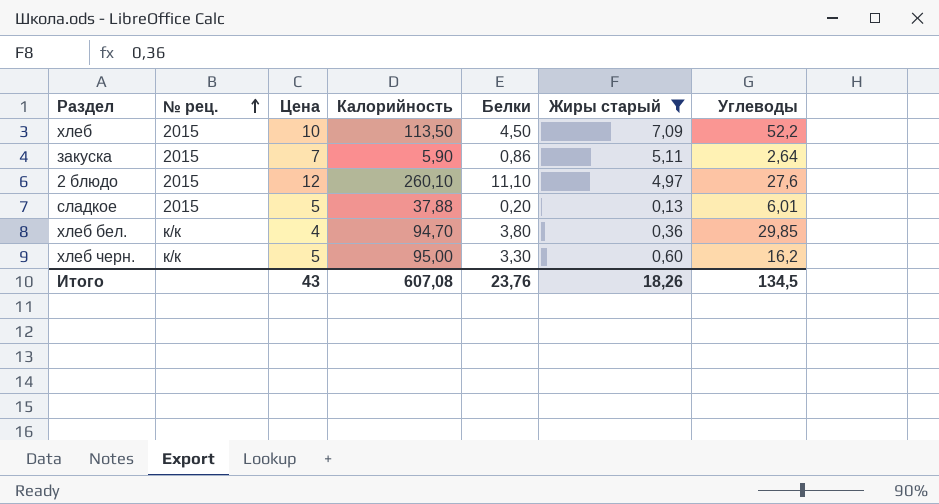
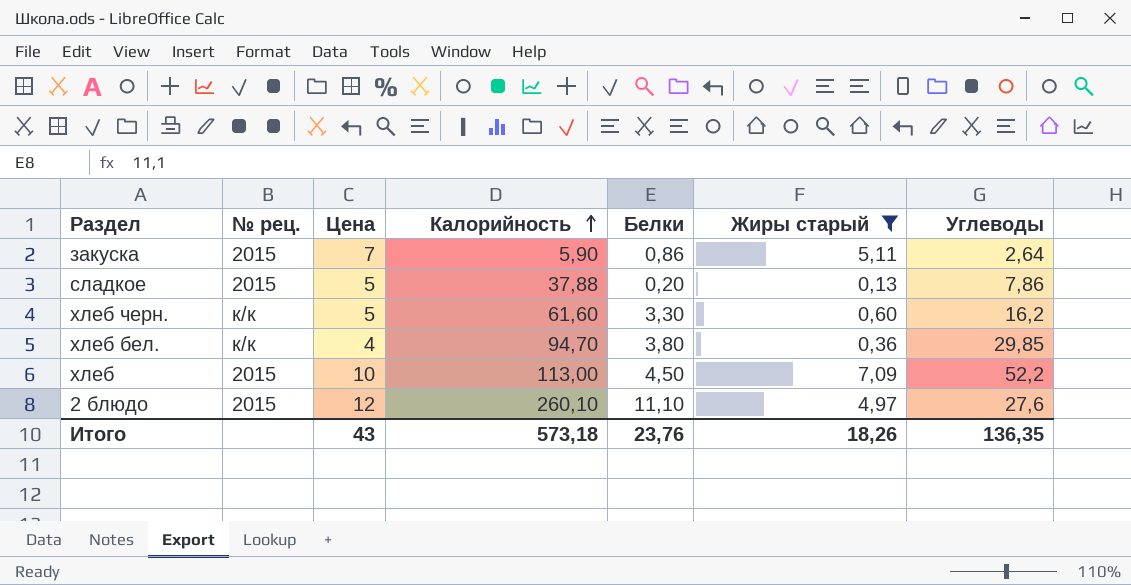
row order: № рец. ascending -> Калорийность ascending
сладкое | Углеводы: 6,01 -> 7,86
хлеб черн. | Калорийность: 95,00 -> 61,60
хлеб | Калорийность: 113,50 -> 113,00
Итого | Калорийность: 607,08 -> 573,18
Итого | Углеводы: 134,5 -> 136,35

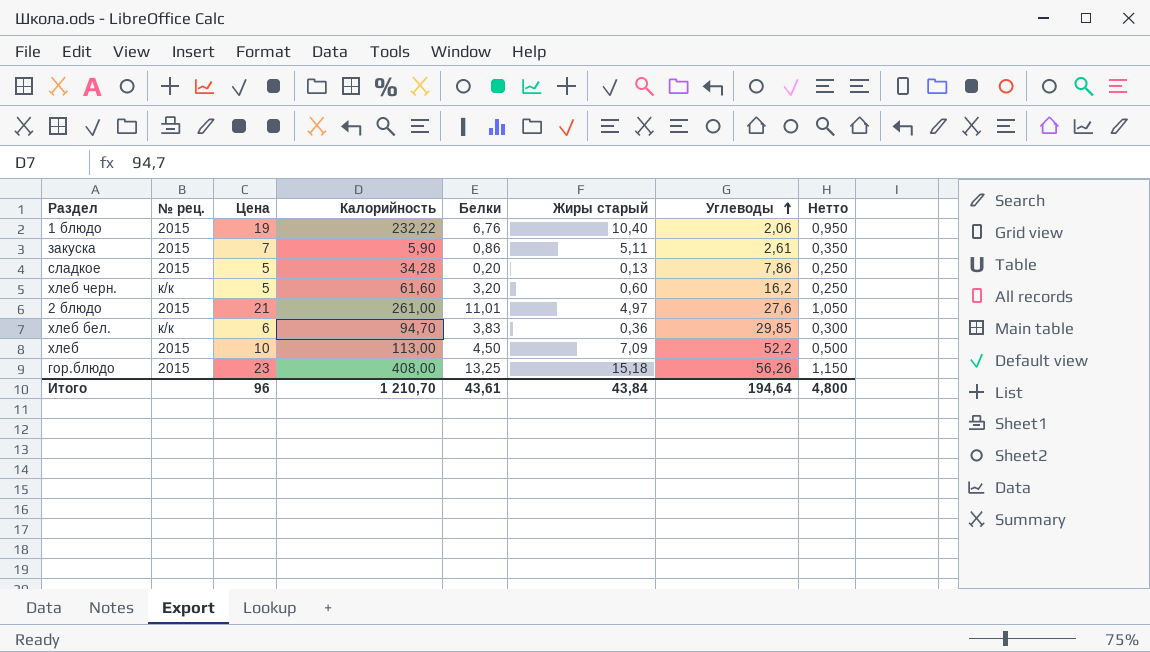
filter: Жиры старый <= 7,09 -> none
row order: Калорийность ascending -> Углеводы ascending
column Нетто | formula: none -> [Цена] * 0,05
закуска | Углеводы: 2,64 -> 2,61
сладкое | Калорийность: 37,88 -> 34,28
хлеб черн. | Белки: 3,30 -> 3,20
2 блюдо | Цена: 12 -> 21
2 блюдо | Калорийность: 260,10 -> 261,00
2 блюдо | Белки: 11,10 -> 11,01
хлеб бел. | Цена: 4 -> 6
хлеб бел. | Белки: 3,80 -> 3,83
Итого | Цена: 43 -> 96
Итого | Калорийность: 573,18 -> 1 210,70
Итого | Белки: 23,76 -> 43,61
Итого | Жиры старый: 18,26 -> 43,84
Итого | Углеводы: 136,35 -> 194,64

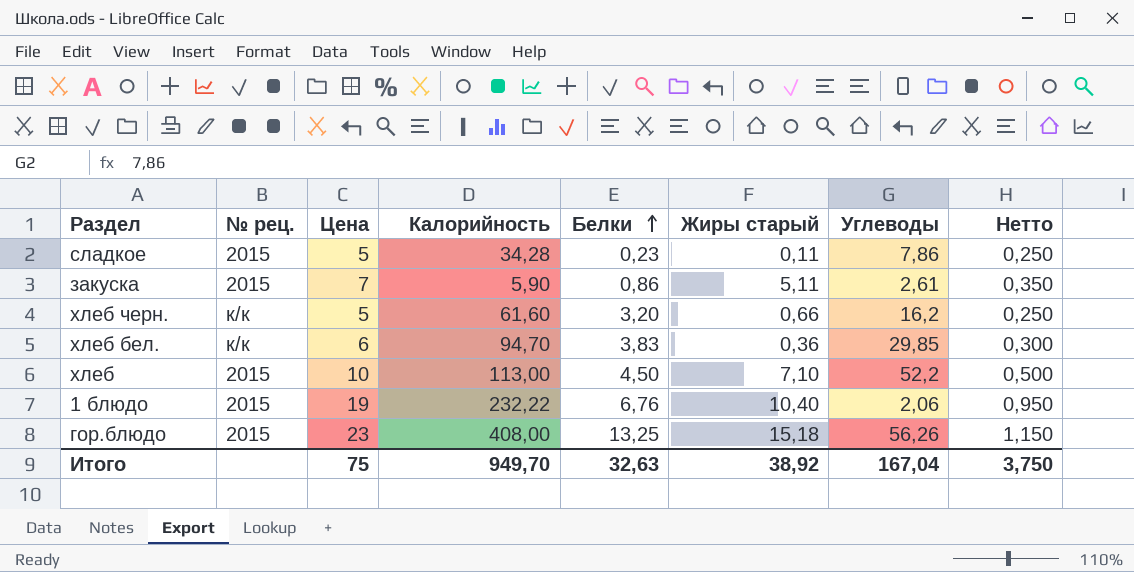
row order: Углеводы ascending -> Белки ascending
row 2 блюдо: 2015 | 21 | 261,00 | 11,01 | 4,97 | 27,6 | 1,050 -> none
сладкое | Белки: 0,20 -> 0,23
сладкое | Жиры старый: 0,13 -> 0,11
хлеб черн. | Жиры старый: 0,60 -> 0,66
хлеб | Жиры старый: 7,09 -> 7,10
Итого | Цена: 96 -> 75
Итого | Калорийность: 1 210,70 -> 949,70
Итого | Белки: 43,61 -> 32,63
Итого | Жиры старый: 43,84 -> 38,92
Итого | Углеводы: 194,64 -> 167,04
Итого | Нетто: 4,800 -> 3,750

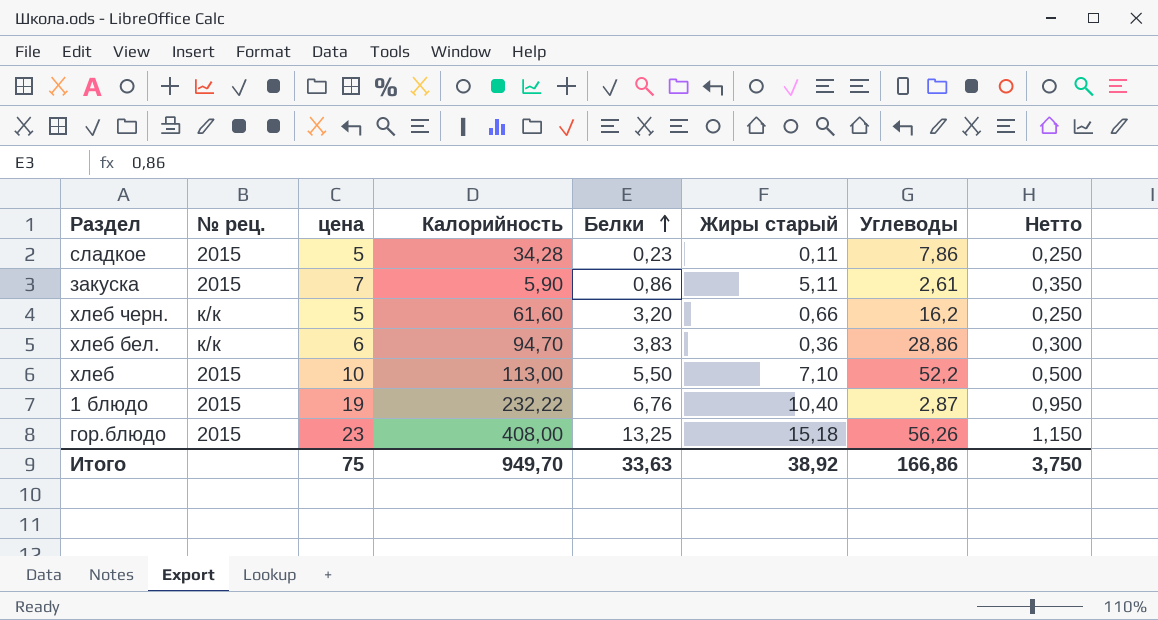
column name: Цена -> цена
хлеб бел. | Углеводы: 29,85 -> 28,86
хлеб | Белки: 4,50 -> 5,50
1 блюдо | Углеводы: 2,06 -> 2,87
Итого | Белки: 32,63 -> 33,63
Итого | Углеводы: 167,04 -> 166,86

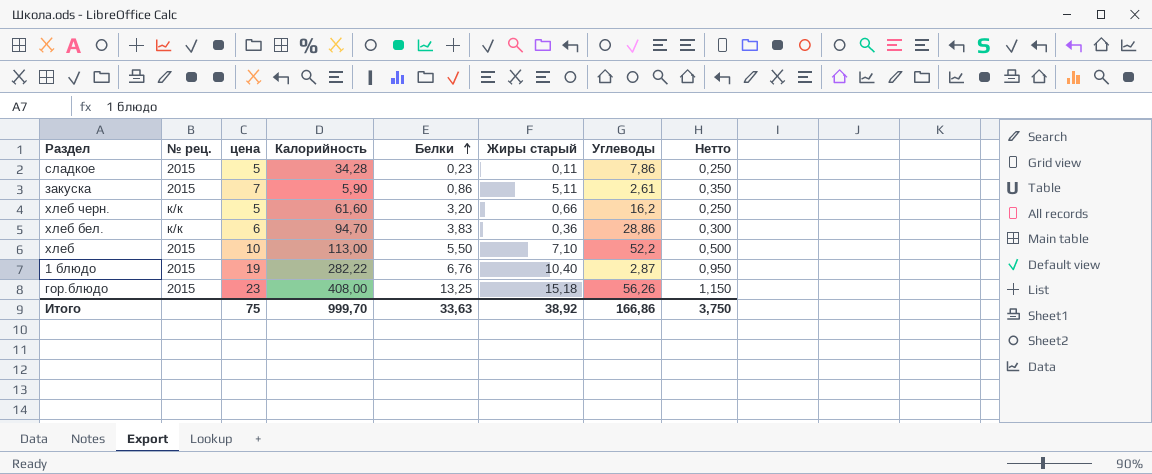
1 блюдо | Калорийность: 232,22 -> 282,22
Итого | Калорийность: 949,70 -> 999,70

